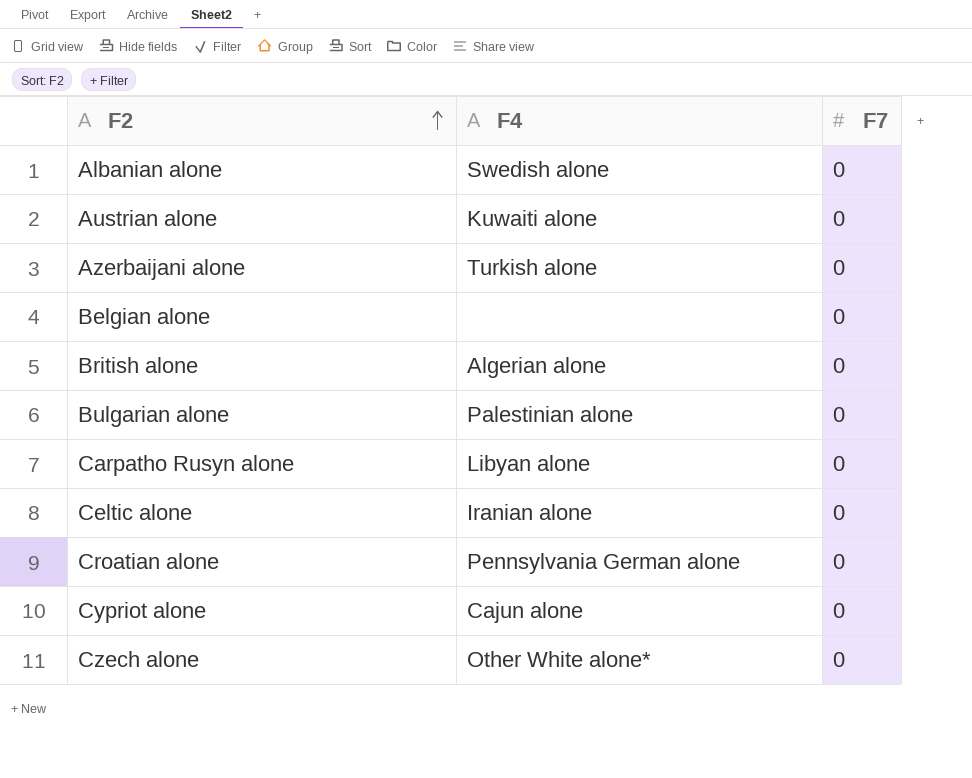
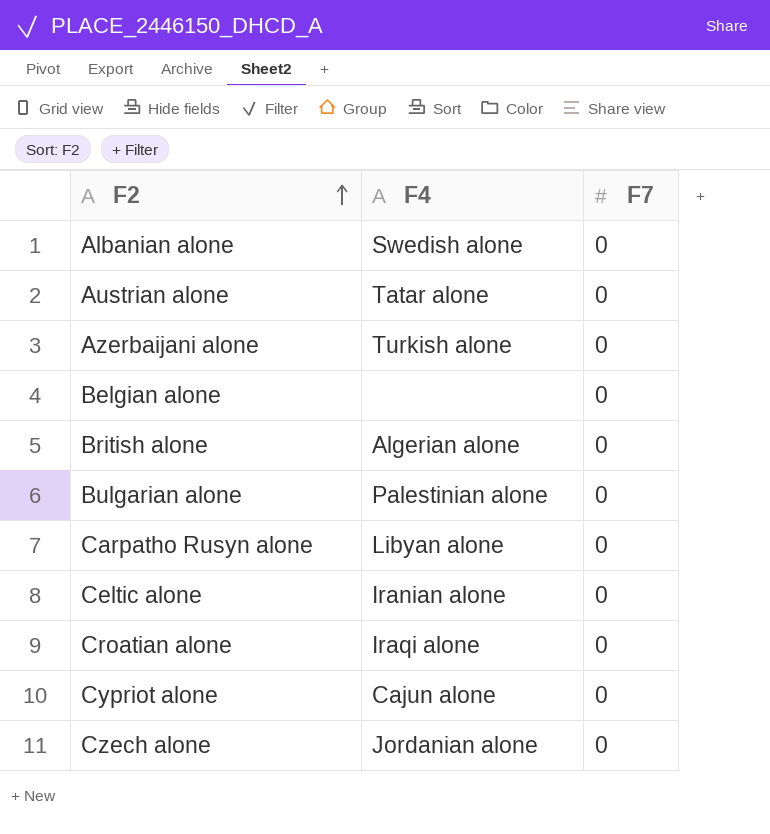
Austrian alone | F4: Kuwaiti alone -> Tatar alone
Croatian alone | F4: Pennsylvania German alone -> Iraqi alone
Czech alone | F4: Other White alone* -> Jordanian alone

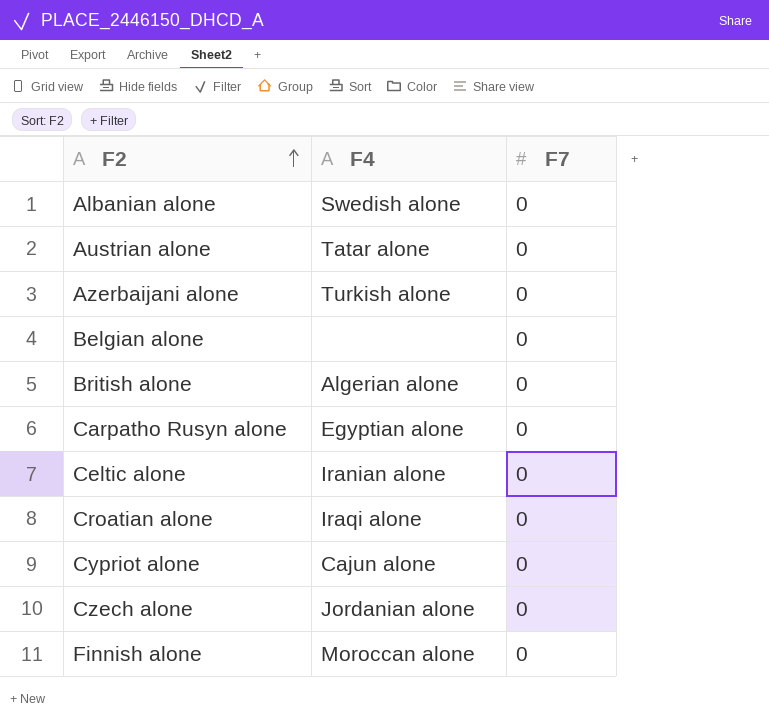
row Bulgarian alone: Palestinian alone | 0 -> none
Carpatho Rusyn alone | F4: Libyan alone -> Egyptian alone
row Finnish alone: none -> Moroccan alone | 0

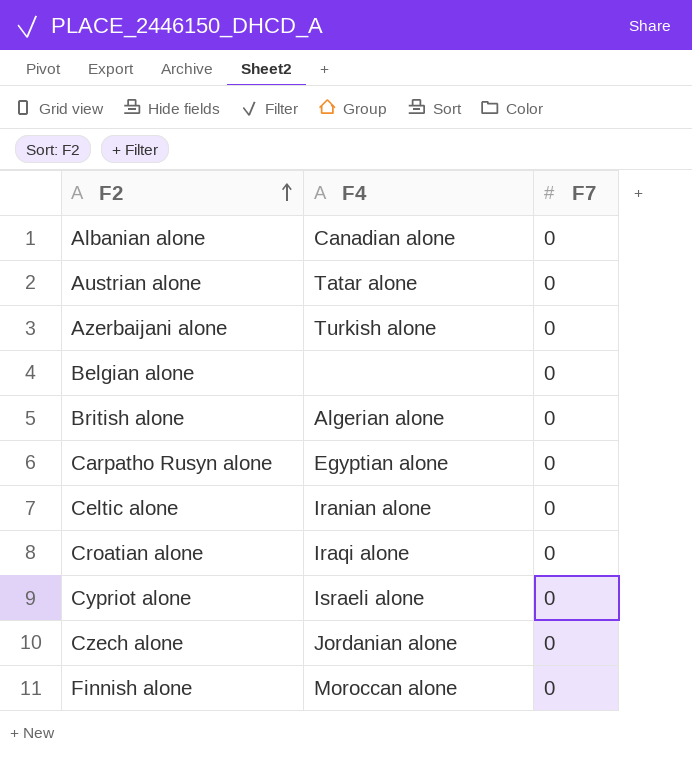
Albanian alone | F4: Swedish alone -> Canadian alone
Cypriot alone | F4: Cajun alone -> Israeli alone

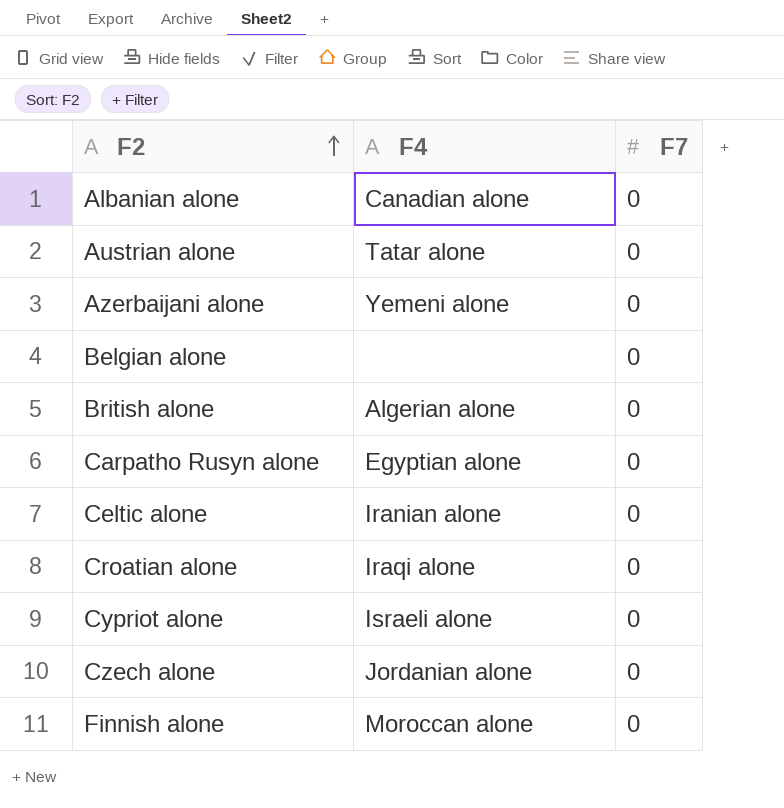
Azerbaijani alone | F4: Turkish alone -> Yemeni alone

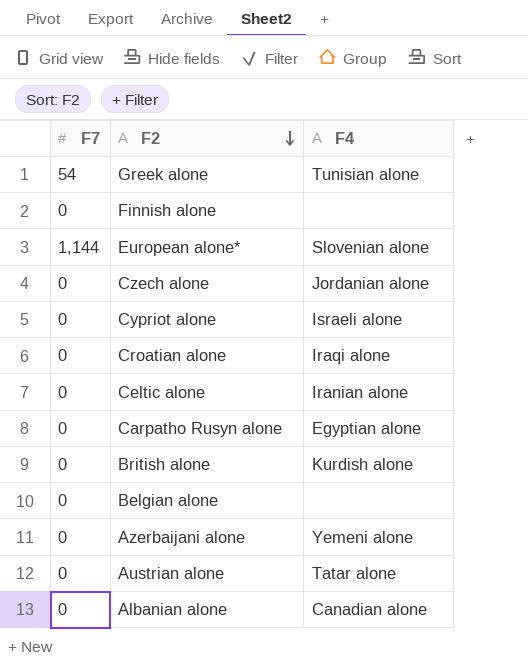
row order: F2 ascending -> F2 descending
column F7 | position: 3 -> 1
row Greek alone: none -> 54 | Tunisian alone
Finnish alone | F4: Moroccan alone -> none
row European alone*: none -> 1,144 | Slovenian alone
British alone | F4: Algerian alone -> Kurdish alone

